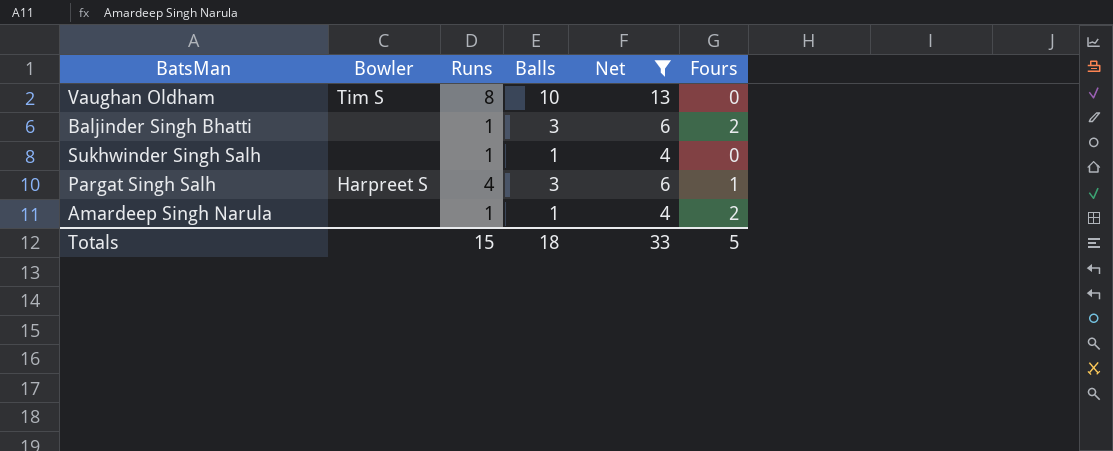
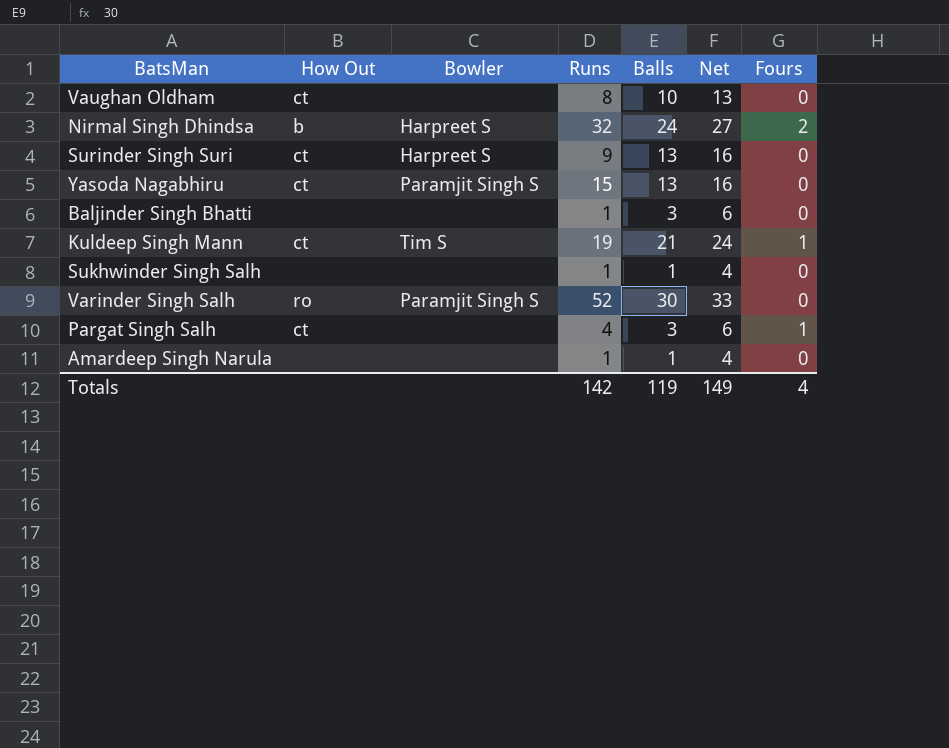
filter: Net <= 13 -> none
column How Out | position: none -> 2
Vaughan Oldham | Bowler: Tim S -> none
Baljinder Singh Bhatti | Fours: 2 -> 0
Pargat Singh Salh | Bowler: Harpreet S -> none
Amardeep Singh Narula | Fours: 2 -> 0
Totals | Runs: 15 -> 142
Totals | Balls: 18 -> 119
Totals | Net: 33 -> 149
Totals | Fours: 5 -> 4

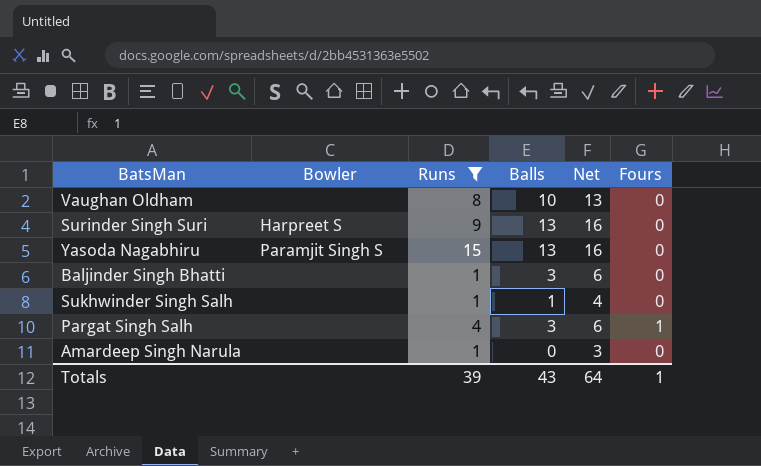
filter: none -> Runs <= 15
column How Out | position: 2 -> none
Amardeep Singh Narula | Balls: 1 -> 0
Amardeep Singh Narula | Net: 4 -> 3
Totals | Runs: 142 -> 39
Totals | Balls: 119 -> 43
Totals | Net: 149 -> 64
Totals | Fours: 4 -> 1

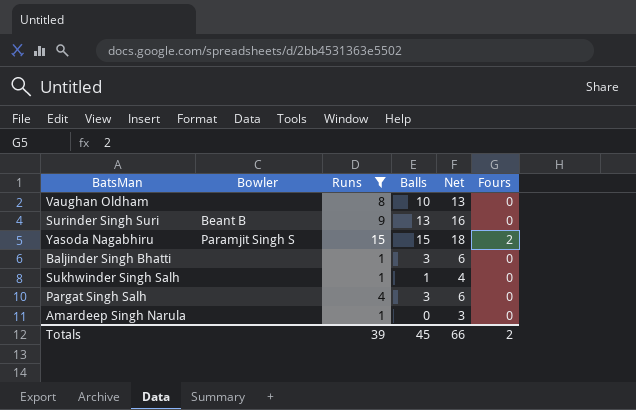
Surinder Singh Suri | Bowler: Harpreet S -> Beant B
Yasoda Nagabhiru | Balls: 13 -> 15
Yasoda Nagabhiru | Net: 16 -> 18
Yasoda Nagabhiru | Fours: 0 -> 2
Pargat Singh Salh | Fours: 1 -> 0
Totals | Balls: 43 -> 45
Totals | Net: 64 -> 66
Totals | Fours: 1 -> 2

